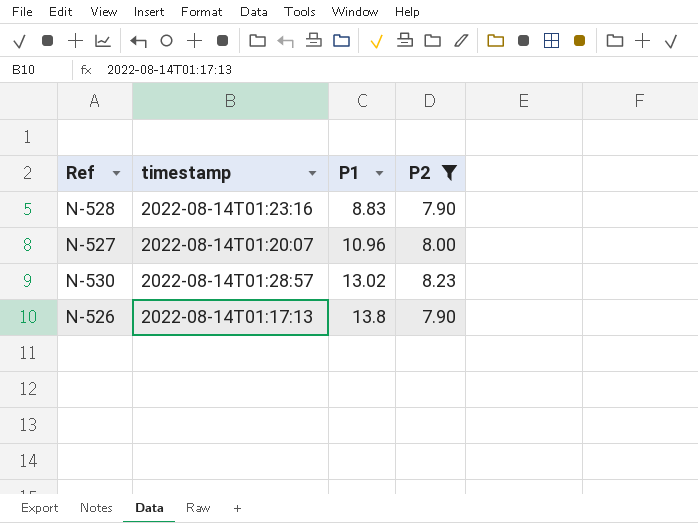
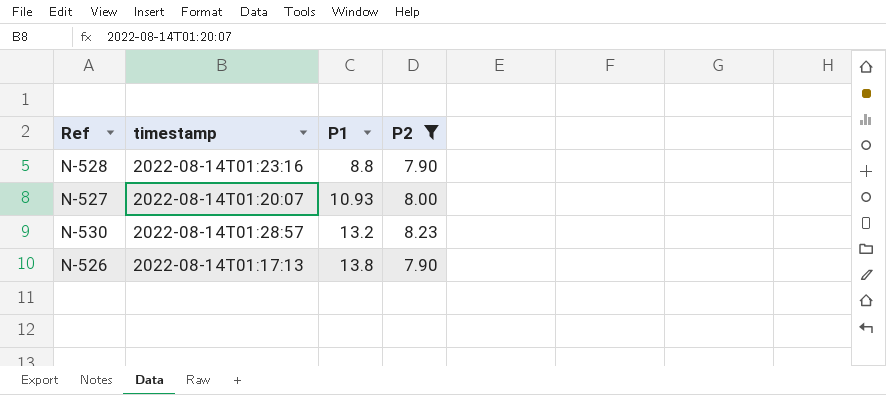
N-528 | P1: 8.83 -> 8.8
N-527 | P1: 10.96 -> 10.93
N-530 | P1: 13.02 -> 13.2

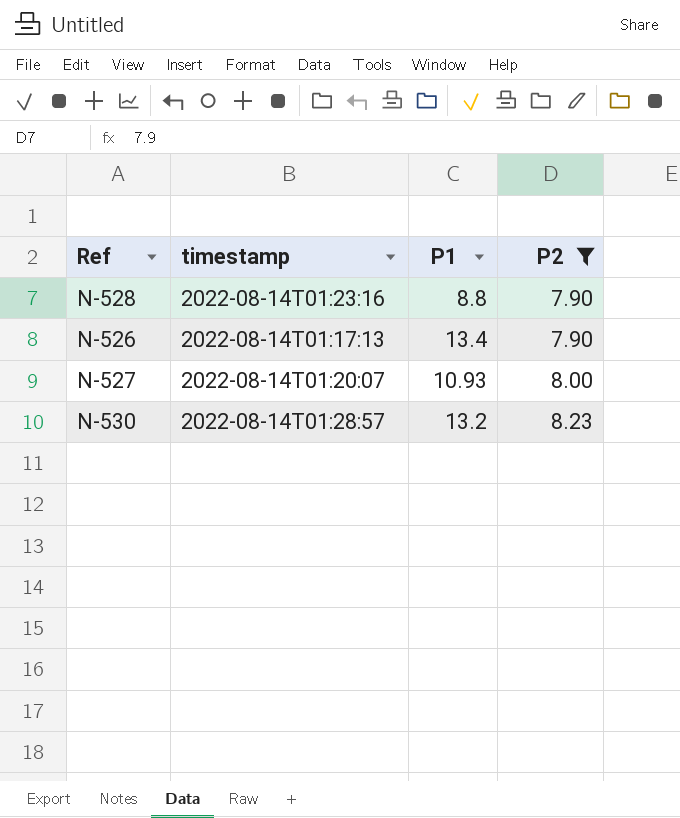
row order: P1 ascending -> P2 ascending
N-526 | P1: 13.8 -> 13.4

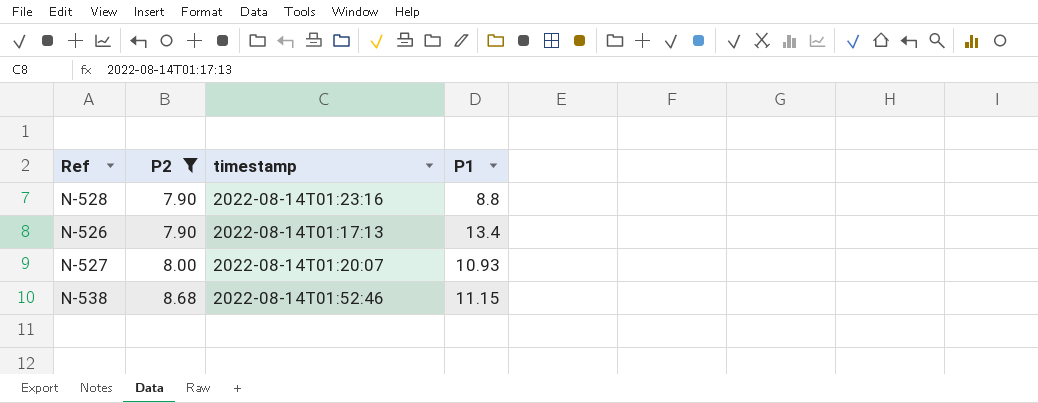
column P2 | position: 4 -> 2
row N-530: 2022-08-14T01:28:57 | 13.2 | 8.23 -> none
row N-538: none -> 8.68 | 2022-08-14T01:52:46 | 11.15

